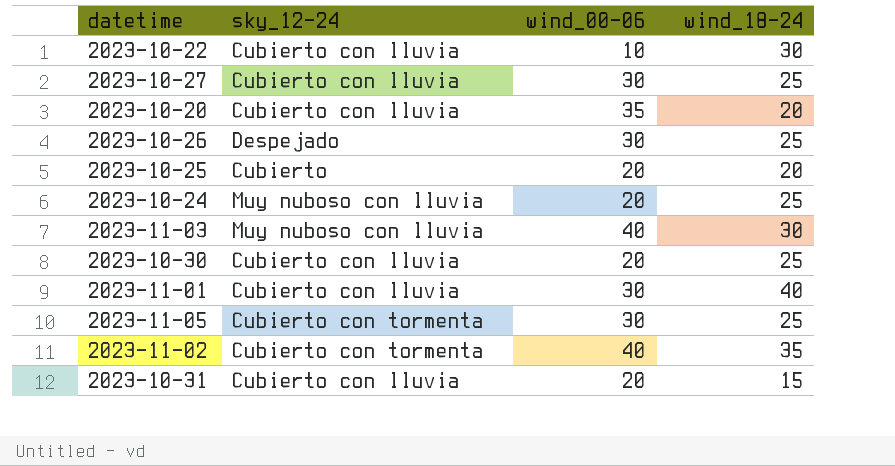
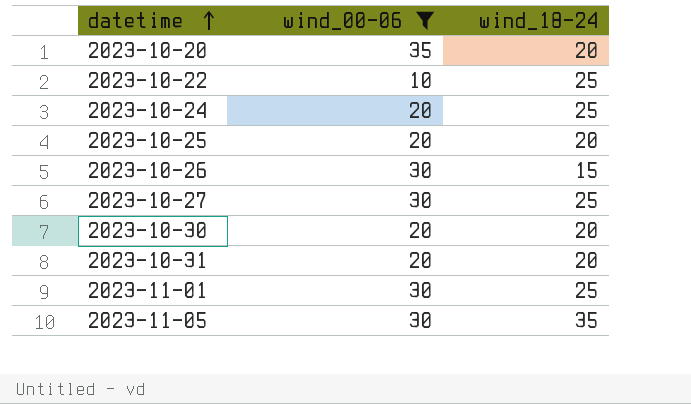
filter: none -> wind_00-06 != 40
row order: none -> datetime ascending
column sky_12-24 | position: 2 -> none
2023-10-22 | wind_18-24: 30 -> 25
2023-10-26 | wind_18-24: 25 -> 15
2023-10-30 | wind_18-24: 25 -> 20
2023-10-31 | wind_18-24: 15 -> 20
2023-11-01 | wind_18-24: 40 -> 25
2023-11-05 | wind_18-24: 25 -> 35

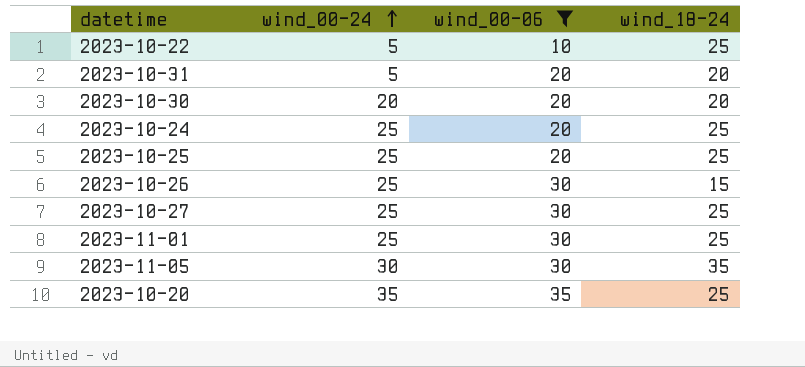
row order: datetime ascending -> wind_00-24 ascending
column wind_00-24 | position: none -> 2
2023-10-25 | wind_18-24: 20 -> 25
2023-10-20 | wind_18-24: 20 -> 25

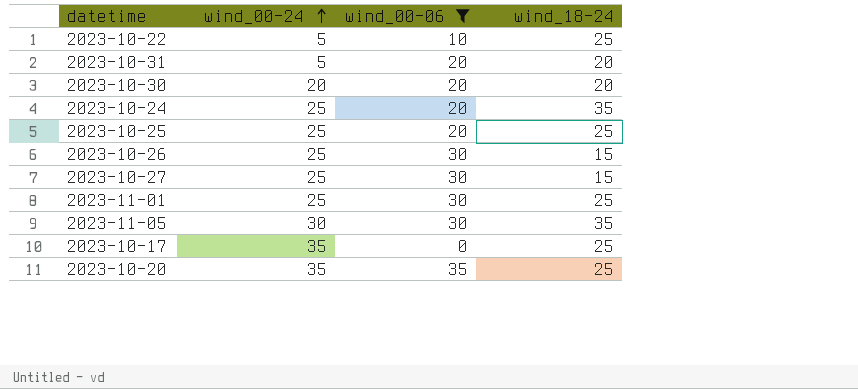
2023-10-24 | wind_18-24: 25 -> 35
2023-10-27 | wind_18-24: 25 -> 15
row 2023-10-17: none -> 35 | 0 | 25

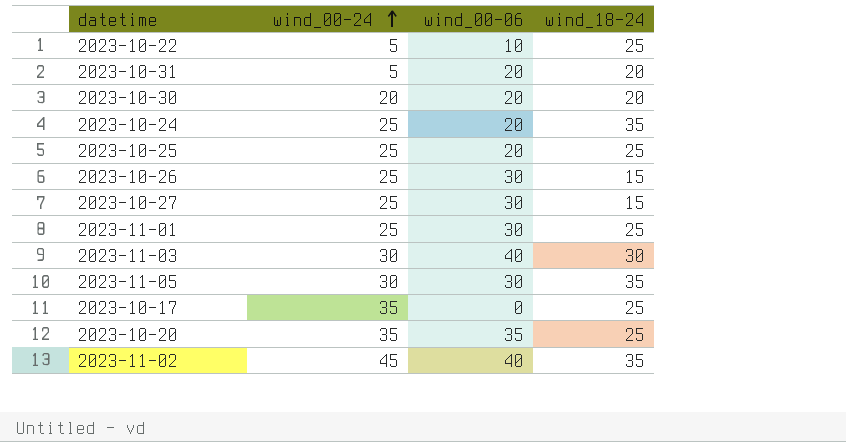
filter: wind_00-06 != 40 -> none

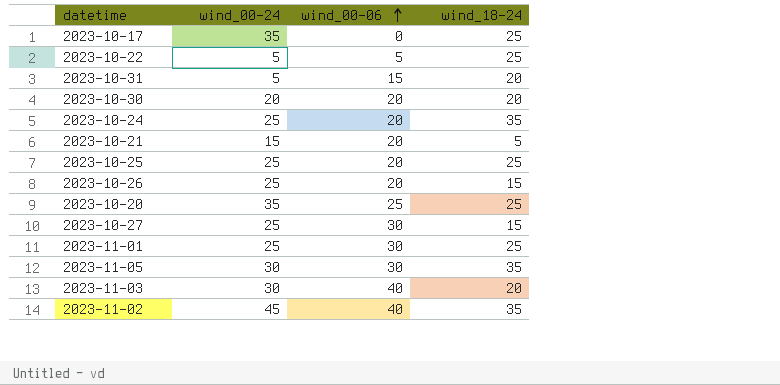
row order: wind_00-24 ascending -> wind_00-06 ascending
2023-10-22 | wind_00-06: 10 -> 5
2023-10-31 | wind_00-06: 20 -> 15
row 2023-10-21: none -> 15 | 20 | 5
2023-10-26 | wind_00-06: 30 -> 20
2023-10-20 | wind_00-06: 35 -> 25
2023-11-03 | wind_18-24: 30 -> 20

